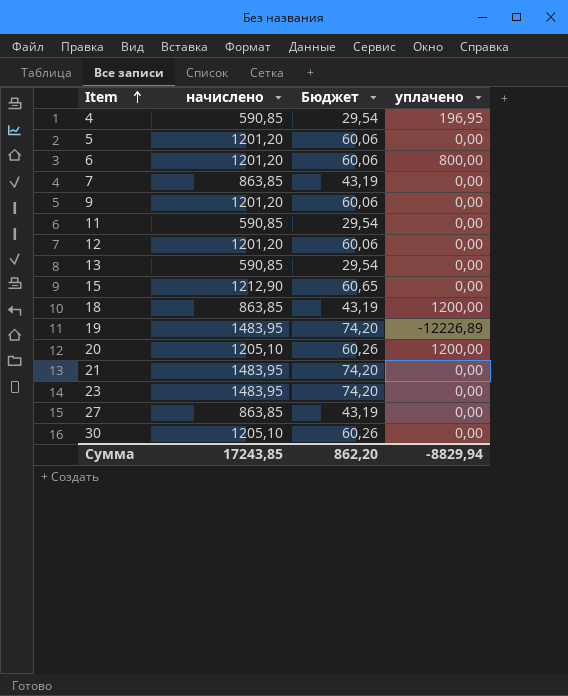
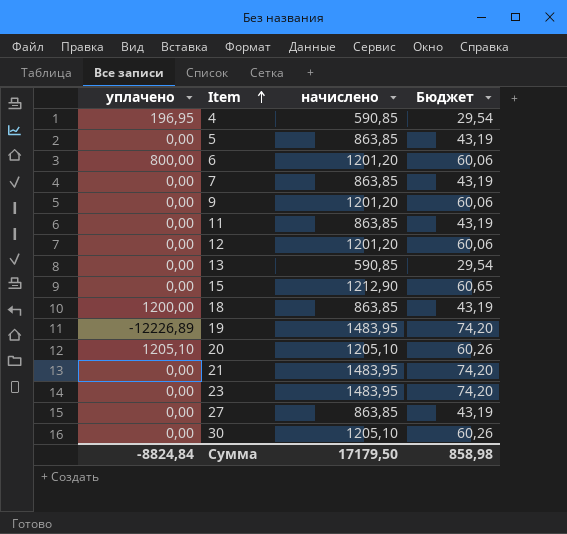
column уплачено | position: 4 -> 1
5 | начислено: 1201,20 -> 863,85
5 | Бюджет: 60,06 -> 43,19
11 | начислено: 590,85 -> 863,85
11 | Бюджет: 29,54 -> 43,19
20 | уплачено: 1200,00 -> 1205,10
Сумма | уплачено: -8829,94 -> -8824,84
Сумма | начислено: 17243,85 -> 17179,50
Сумма | Бюджет: 862,20 -> 858,98

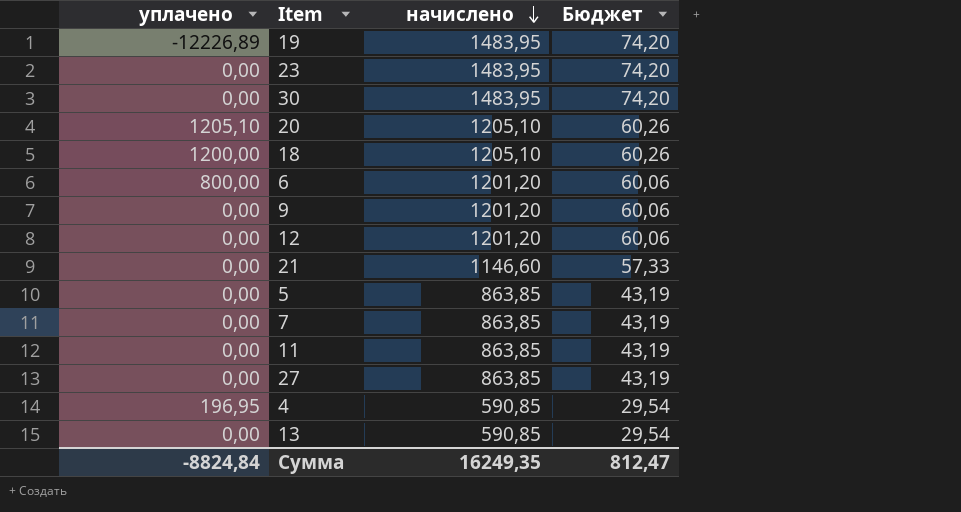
row order: Item ascending -> начислено descending
row 15: 0,00 | 1212,90 | 60,65 -> none
30 | начислено: 1205,10 -> 1483,95
30 | Бюджет: 60,26 -> 74,20
18 | начислено: 863,85 -> 1205,10
18 | Бюджет: 43,19 -> 60,26
21 | начислено: 1483,95 -> 1146,60
21 | Бюджет: 74,20 -> 57,33
Сумма | начислено: 17179,50 -> 16249,35
Сумма | Бюджет: 858,98 -> 812,47

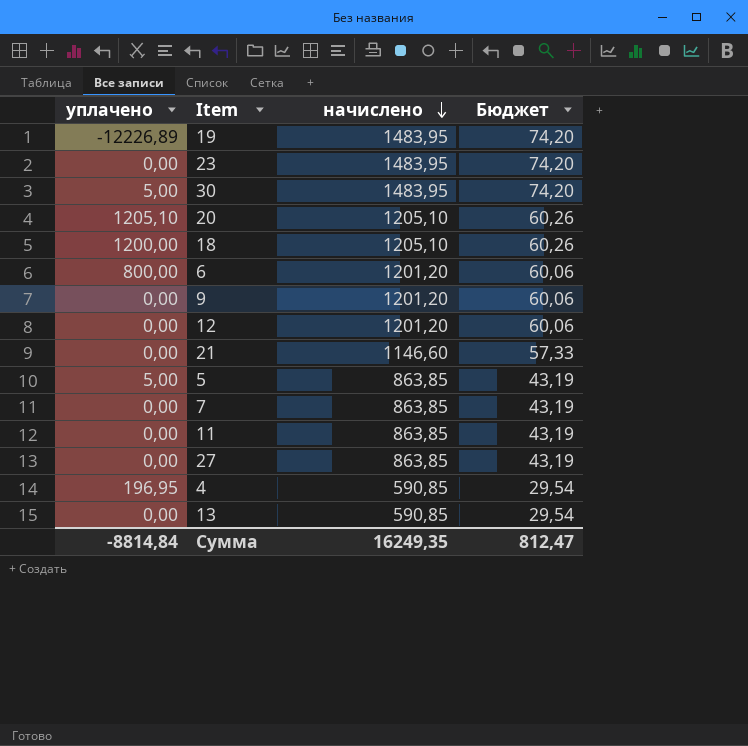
30 | уплачено: 0,00 -> 5,00
5 | уплачено: 0,00 -> 5,00
Сумма | уплачено: -8824,84 -> -8814,84

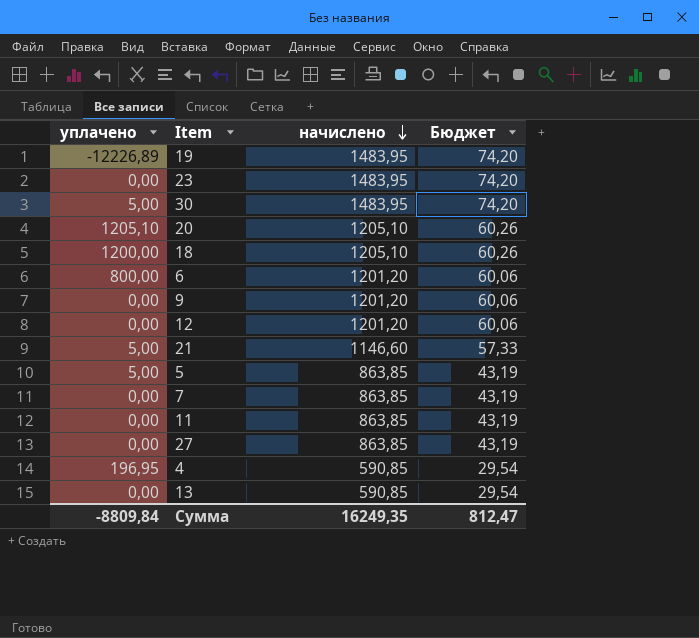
21 | уплачено: 0,00 -> 5,00
Сумма | уплачено: -8814,84 -> -8809,84

